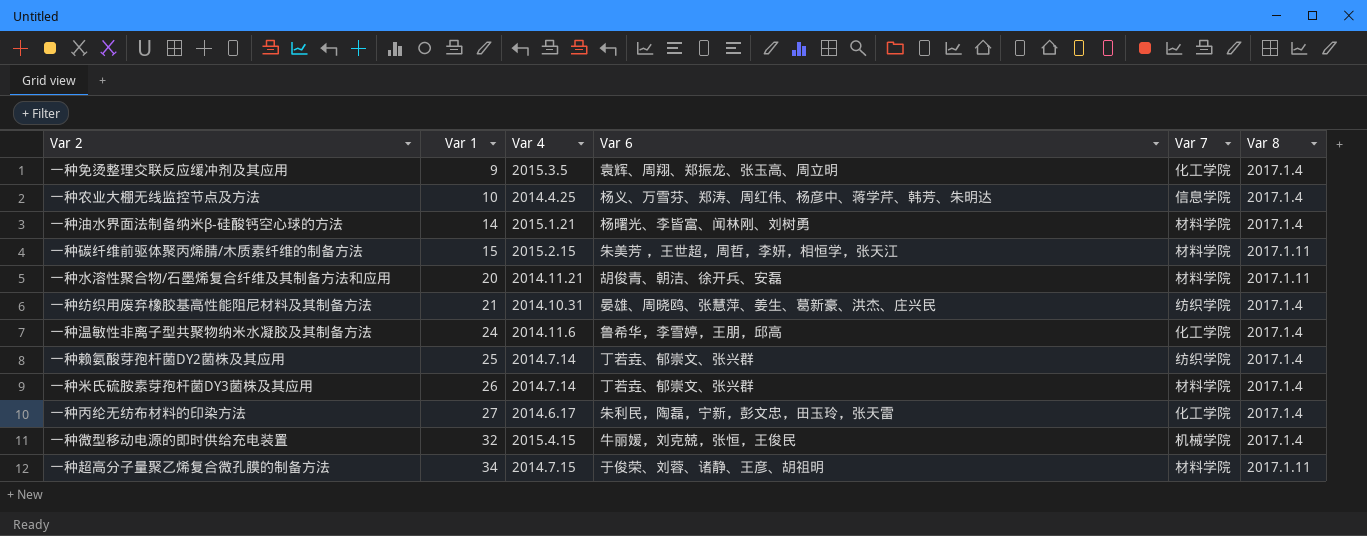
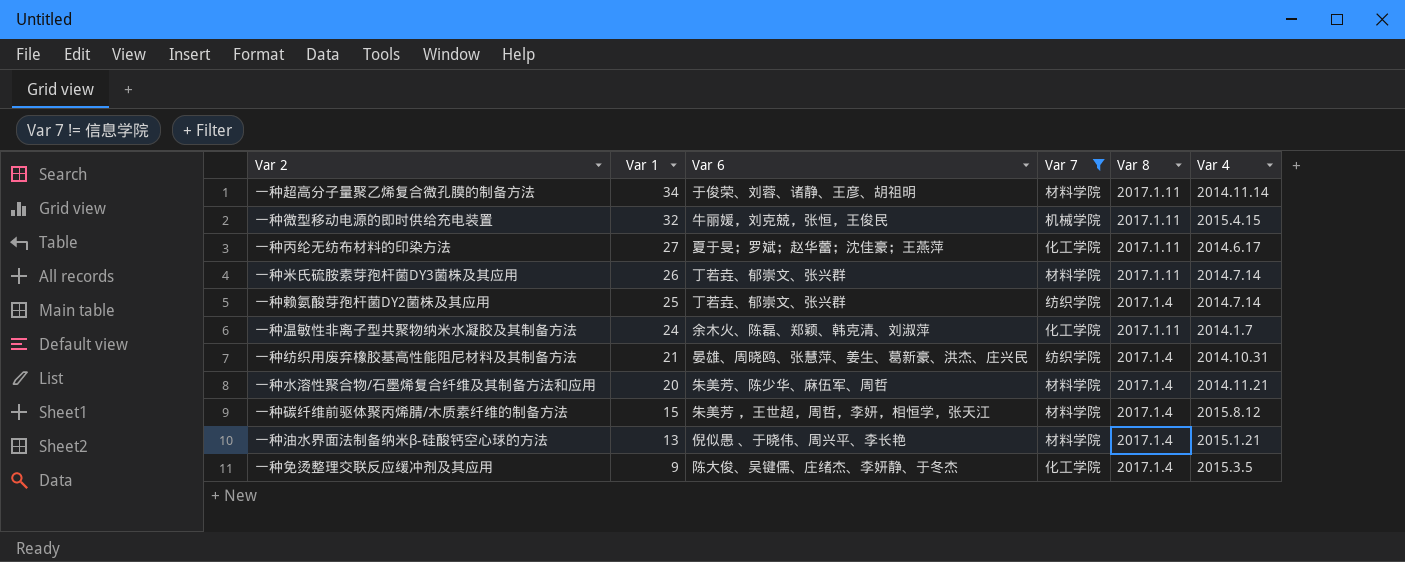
filter: none -> Var 7 != 信息学院
row order: Var 1 ascending -> Var 1 descending
column Var 4 | position: 3 -> 6
一种超高分子量聚乙烯复合微孔膜的制备方法 | Var 4: 2014.7.15 -> 2014.11.14
一种微型移动电源的即时供给充电装置 | Var 8: 2017.1.4 -> 2017.1.11
一种丙纶无纺布材料的印染方法 | Var 6: 朱利民，陶磊，宁新，彭文忠，田玉玲，张天雷 -> 夏于旻；罗斌；赵华蕾；沈佳豪；王燕萍
一种丙纶无纺布材料的印染方法 | Var 8: 2017.1.4 -> 2017.1.11
一种米氏硫胺素芽孢杆菌DY3菌株及其应用 | Var 8: 2017.1.4 -> 2017.1.11
一种温敏性非离子型共聚物纳米水凝胶及其制备方法 | Var 6: 鲁希华，李雪婷，王朋，邱高 -> 余木火、陈磊、郑颖、韩克清、刘淑萍
一种温敏性非离子型共聚物纳米水凝胶及其制备方法 | Var 8: 2017.1.4 -> 2017.1.11
一种温敏性非离子型共聚物纳米水凝胶及其制备方法 | Var 4: 2014.11.6 -> 2014.1.7
一种水溶性聚合物/石墨烯复合纤维及其制备方法和应用 | Var 6: 胡俊青、朝洁、徐开兵、安磊 -> 朱美芳、陈少华、麻伍军、周哲
一种水溶性聚合物/石墨烯复合纤维及其制备方法和应用 | Var 8: 2017.1.11 -> 2017.1.4
一种碳纤维前驱体聚丙烯腈/木质素纤维的制备方法 | Var 8: 2017.1.11 -> 2017.1.4
一种碳纤维前驱体聚丙烯腈/木质素纤维的制备方法 | Var 4: 2015.2.15 -> 2015.8.12
一种油水界面法制备纳米β-硅酸钙空心球的方法 | Var 1: 14 -> 13
一种油水界面法制备纳米β-硅酸钙空心球的方法 | Var 6: 杨曙光、李皆富、闻林刚、刘树勇 -> 倪似愚 、于晓伟、周兴平、李长艳
一种免烫整理交联反应缓冲剂及其应用 | Var 6: 袁辉、周翔、郑振龙、张玉高、周立明 -> 陈大俊、吴键儒、庄绪杰、李妍静、于冬杰

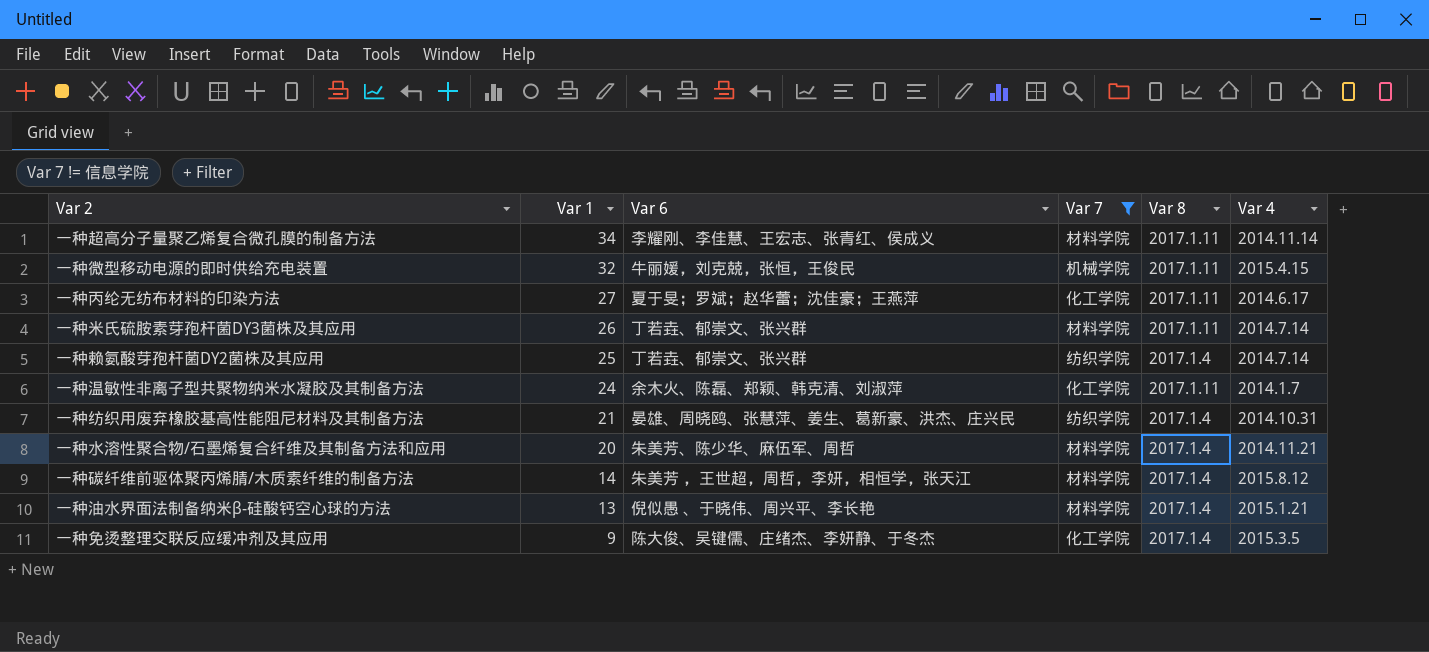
一种超高分子量聚乙烯复合微孔膜的制备方法 | Var 6: 于俊荣、刘蓉、诸静、王彦、胡祖明 -> 李耀刚、李佳慧、王宏志、张青红、侯成义
一种碳纤维前驱体聚丙烯腈/木质素纤维的制备方法 | Var 1: 15 -> 14

